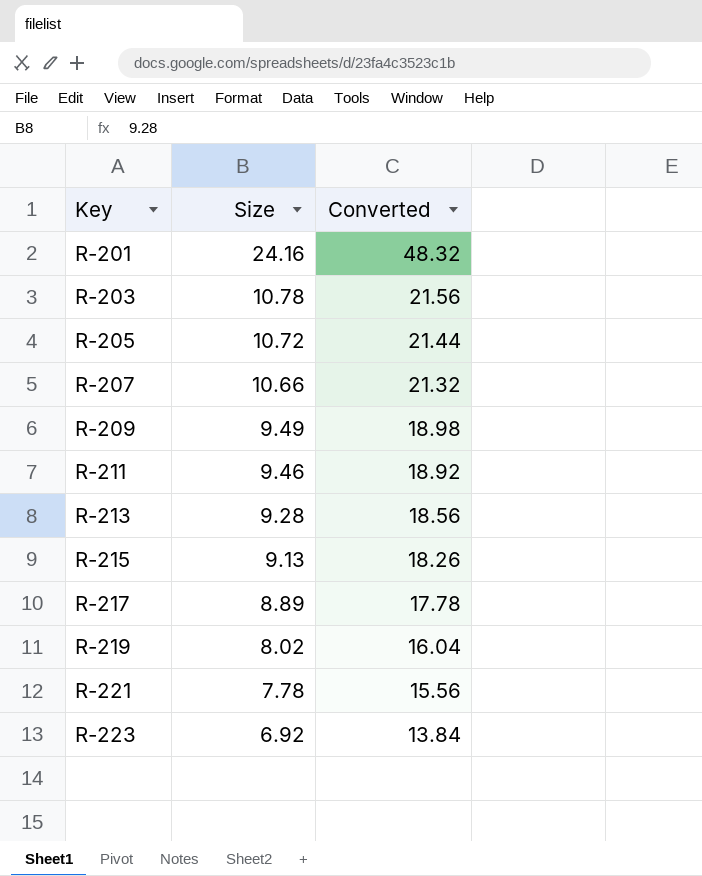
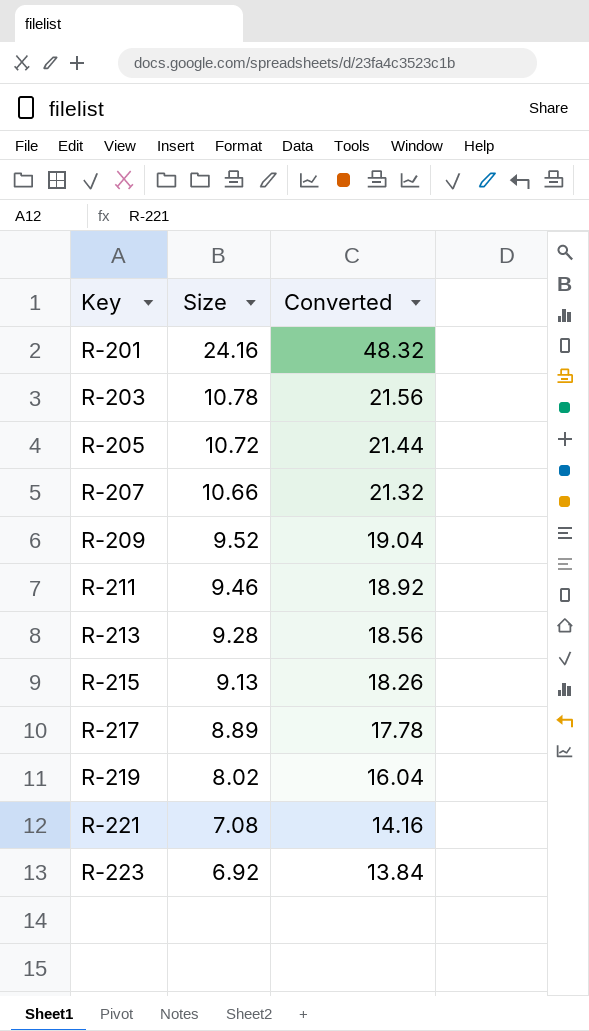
R-209 | Size: 9.49 -> 9.52
R-209 | Converted: 18.98 -> 19.04
R-221 | Size: 7.78 -> 7.08
R-221 | Converted: 15.56 -> 14.16

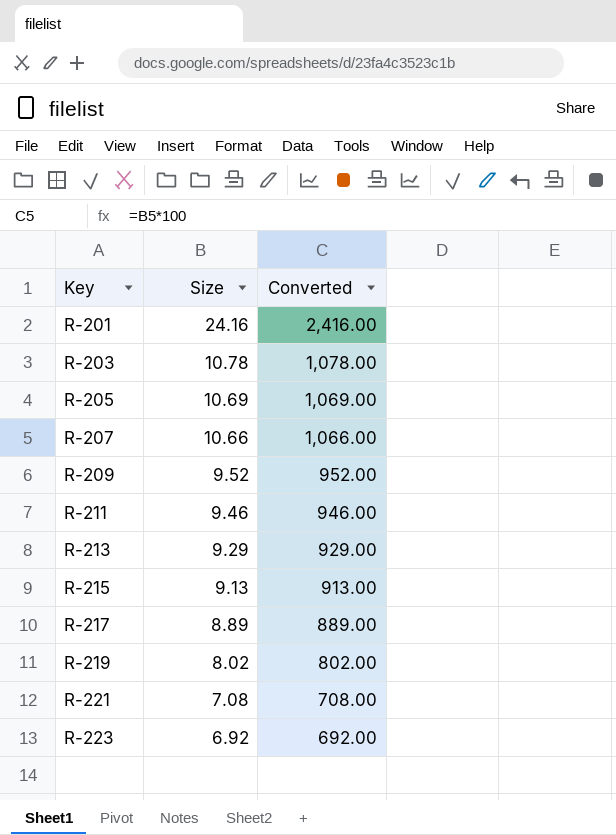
column Converted | formula: [Size] * 2 -> [Size] * 100
R-205 | Size: 10.72 -> 10.69
R-213 | Size: 9.28 -> 9.29

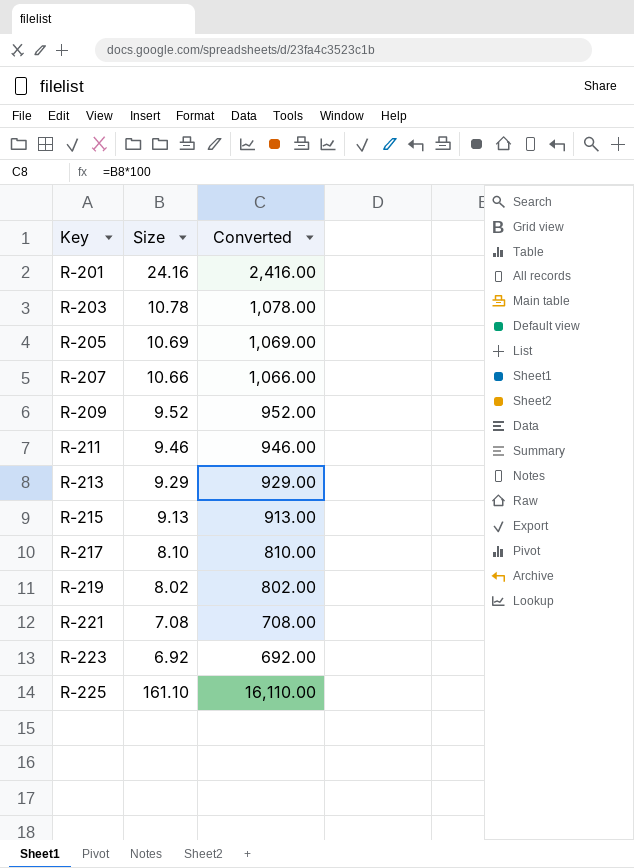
R-217 | Size: 8.89 -> 8.10
R-217 | Converted: 889.00 -> 810.00
row R-225: none -> 161.10 | 16,110.00

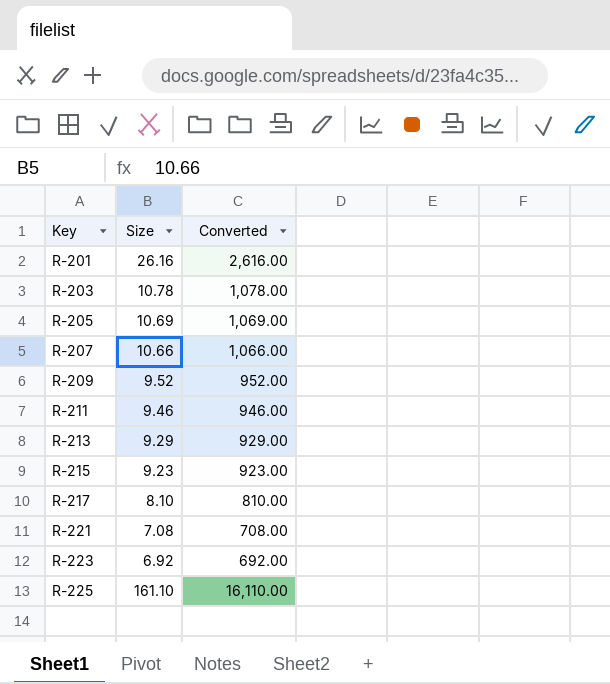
row R-219: 8.02 | 802.00 -> none
R-201 | Size: 24.16 -> 26.16
R-201 | Converted: 2,416.00 -> 2,616.00
R-215 | Size: 9.13 -> 9.23
R-215 | Converted: 913.00 -> 923.00

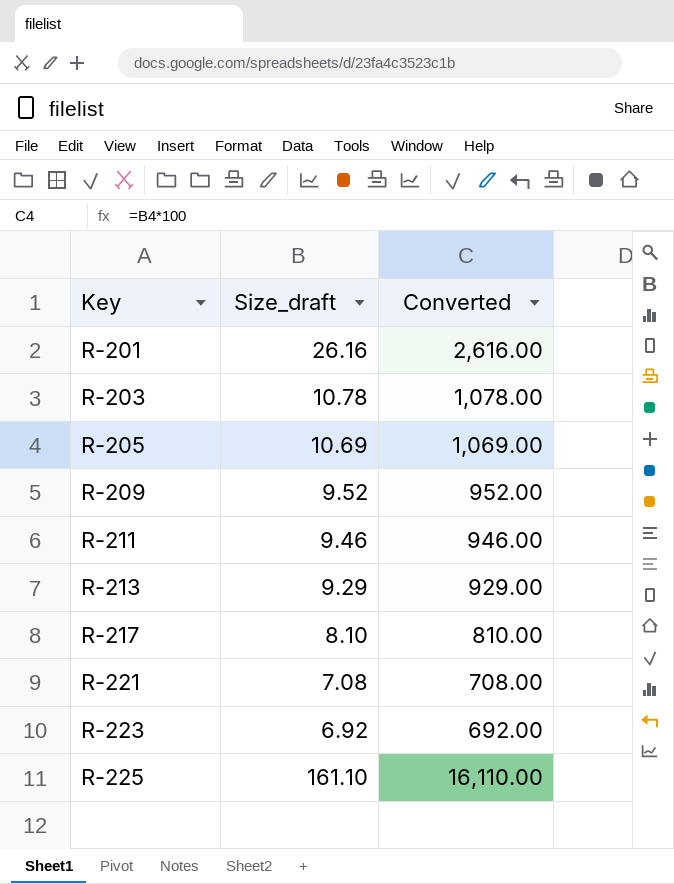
column name: Size -> Size_draft
row R-207: 10.66 | 1,066.00 -> none
row R-215: 9.23 | 923.00 -> none

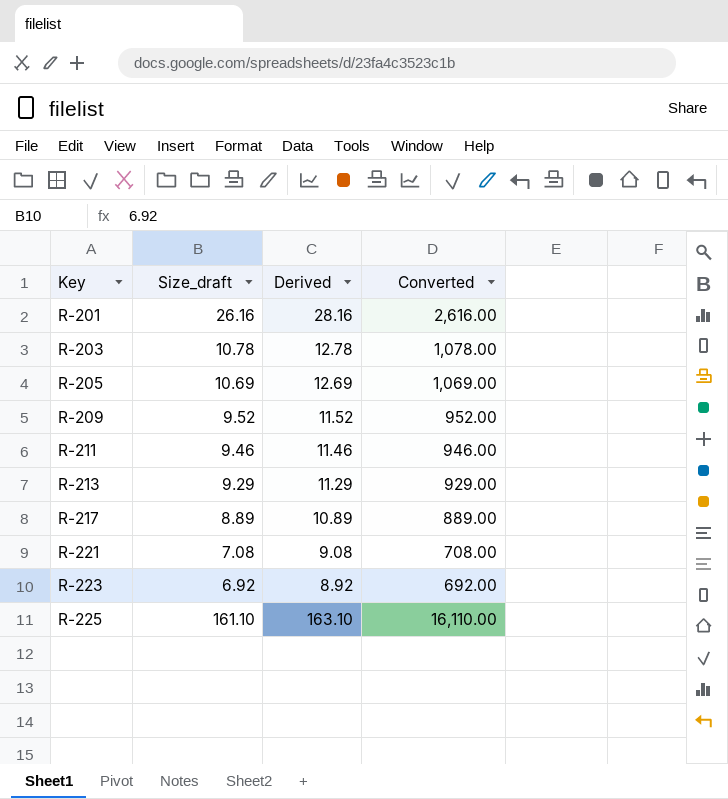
column Derived | formula: none -> [Size_draft] + 2
R-217 | Size_draft: 8.10 -> 8.89
R-217 | Converted: 810.00 -> 889.00

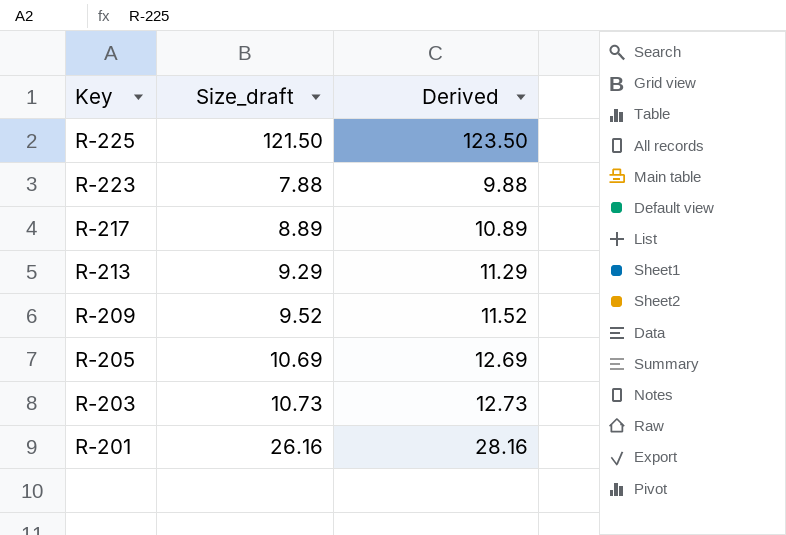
row order: Key ascending -> Key descending
column Converted | formula: [Size_draft] * 100 -> none
row R-211: 9.46 | 11.46 | 946.00 -> none
row R-221: 7.08 | 9.08 | 708.00 -> none
R-225 | Size_draft: 161.10 -> 121.50
R-225 | Derived: 163.10 -> 123.50
R-223 | Size_draft: 6.92 -> 7.88
R-223 | Derived: 8.92 -> 9.88
R-203 | Size_draft: 10.78 -> 10.73
R-203 | Derived: 12.78 -> 12.73

